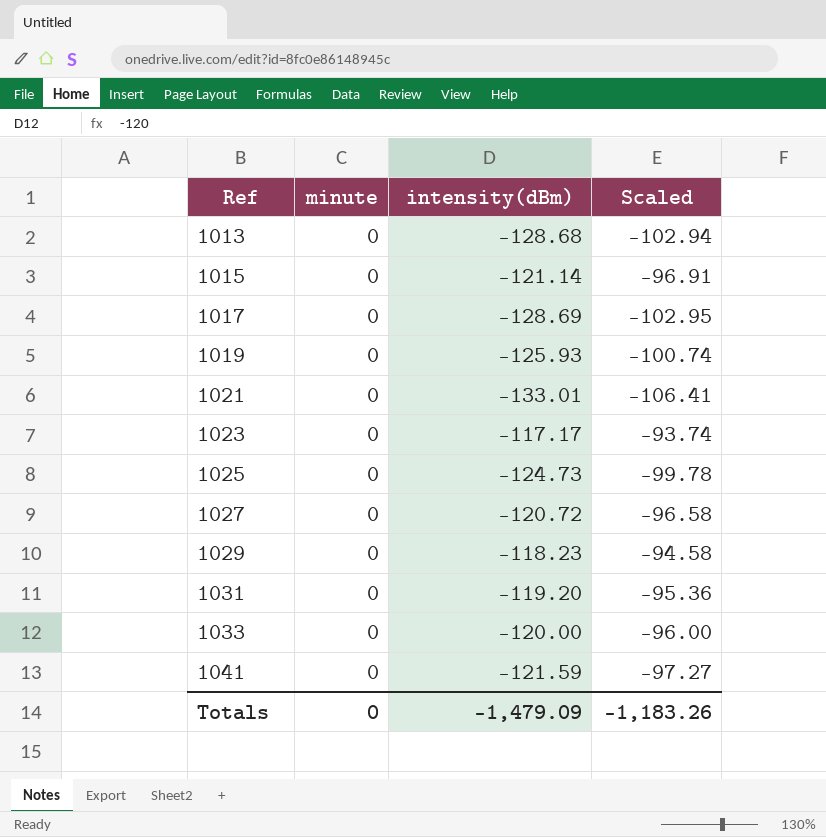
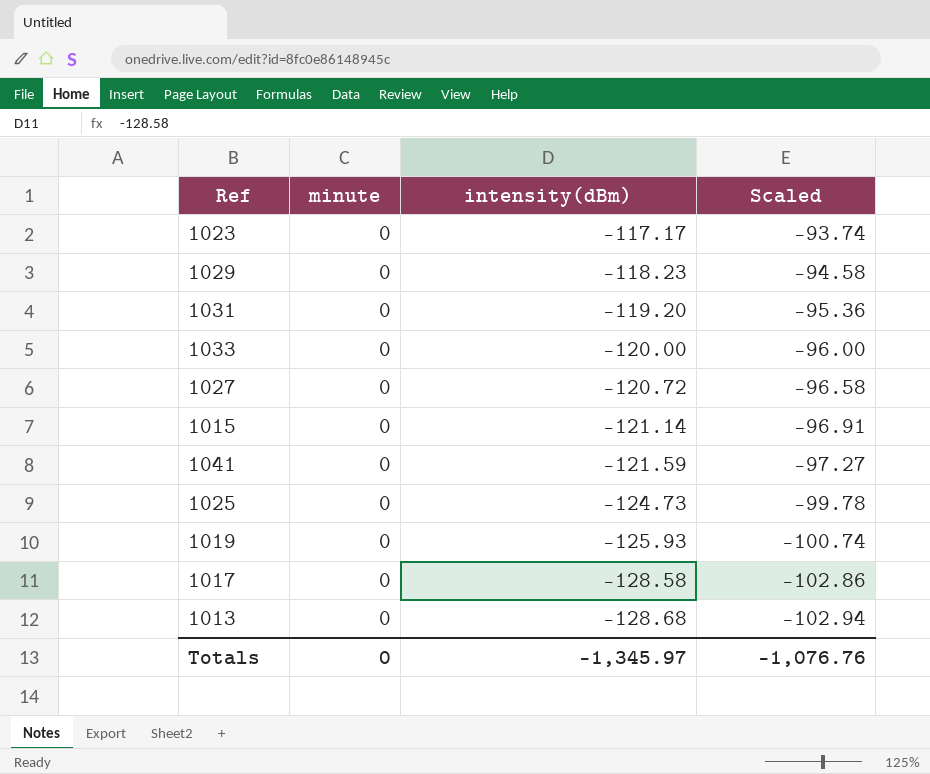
row order: Ref ascending -> intensity(dBm) descending
row 1021: 0 | -133.01 | -106.41 -> none
1017 | intensity(dBm): -128.69 -> -128.58
1017 | Scaled: -102.95 -> -102.86
Totals | intensity(dBm): -1,479.09 -> -1,345.97
Totals | Scaled: -1,183.26 -> -1,076.76

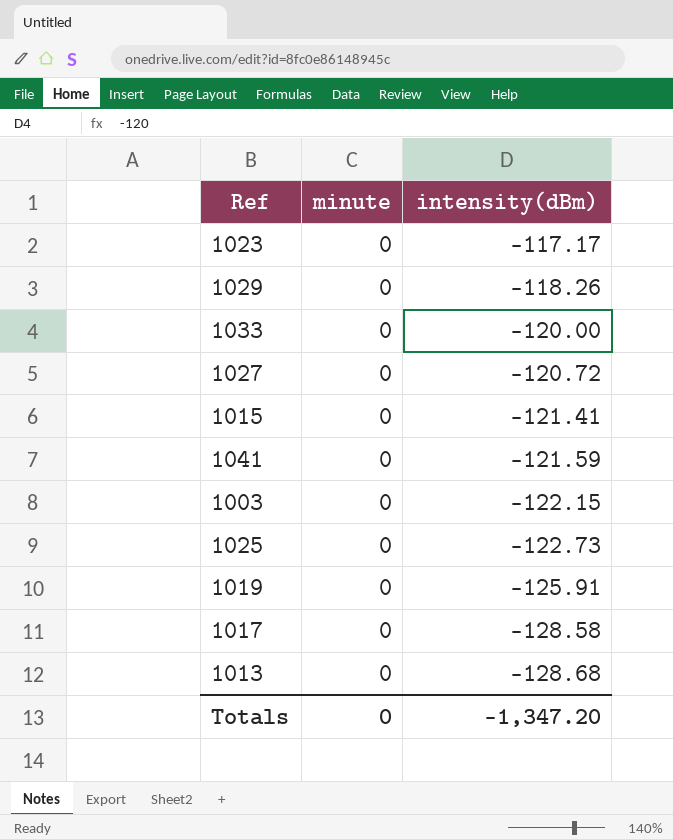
column Scaled | formula: [intensity(dBm)] * 0.8 -> none
row 1031: 0 | -119.20 | -95.36 -> none
1029 | intensity(dBm): -118.23 -> -118.26
1015 | intensity(dBm): -121.14 -> -121.41
row 1003: none -> 0 | -122.15
1025 | intensity(dBm): -124.73 -> -122.73
1019 | intensity(dBm): -125.93 -> -125.91
Totals | intensity(dBm): -1,345.97 -> -1,347.20

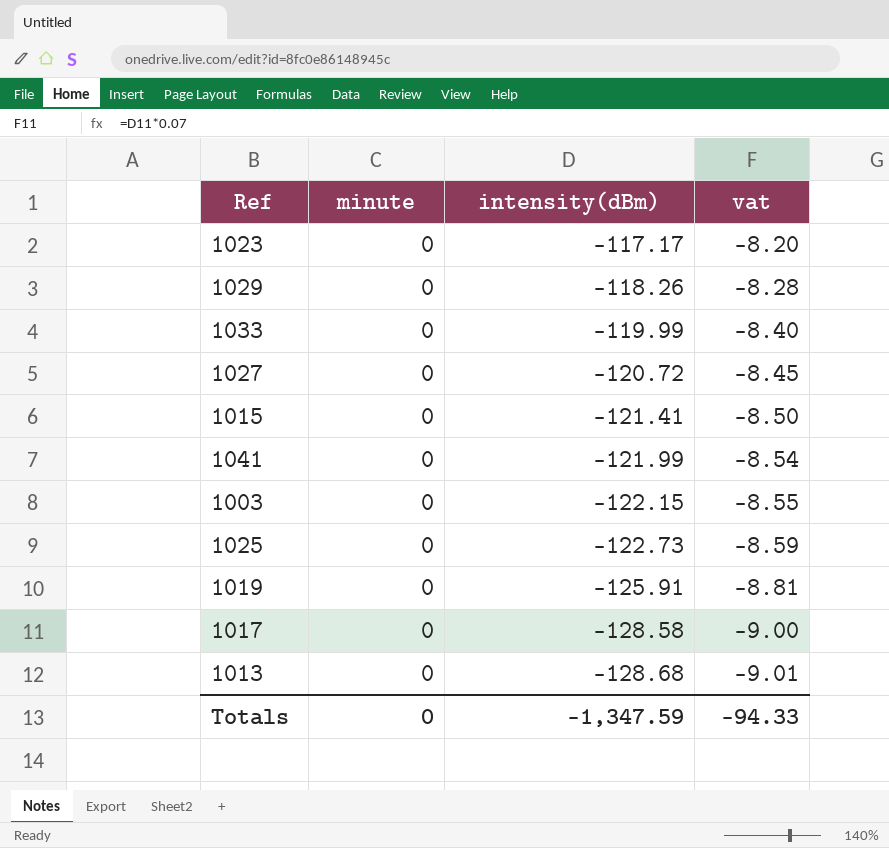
column vat | formula: none -> [intensity(dBm)] * 0.07
1033 | intensity(dBm): -120.00 -> -119.99
1041 | intensity(dBm): -121.59 -> -121.99
Totals | intensity(dBm): -1,347.20 -> -1,347.59

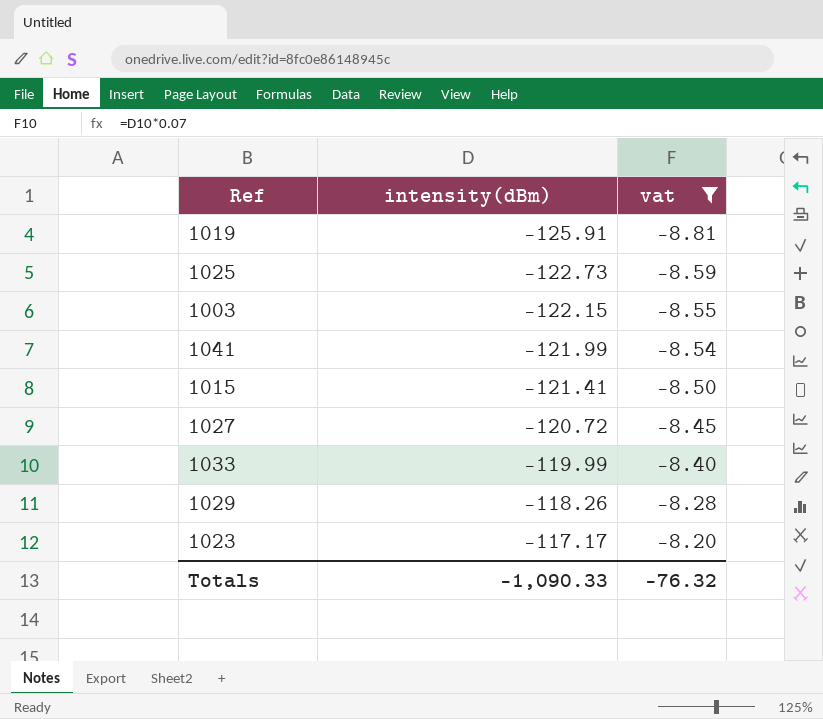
filter: none -> vat >= -8.81
row order: intensity(dBm) descending -> intensity(dBm) ascending
column minute | position: 2 -> none
Totals | intensity(dBm): -1,347.59 -> -1,090.33
Totals | vat: -94.33 -> -76.32

